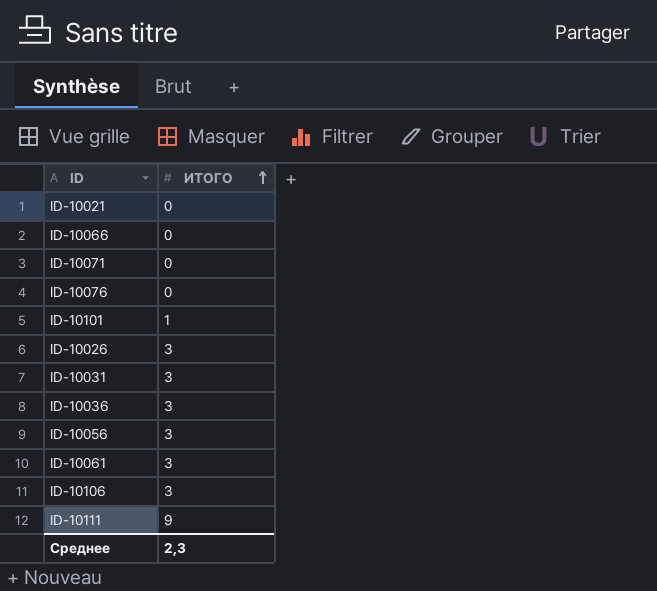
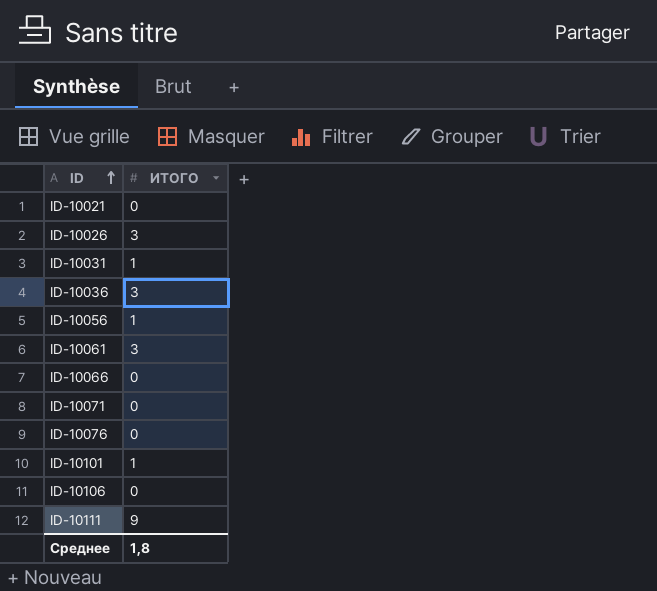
row order: ИТОГО ascending -> ID ascending
ID-10031 | ИТОГО: 3 -> 1
ID-10056 | ИТОГО: 3 -> 1
ID-10106 | ИТОГО: 3 -> 0
Среднее | ИТОГО: 2,3 -> 1,8

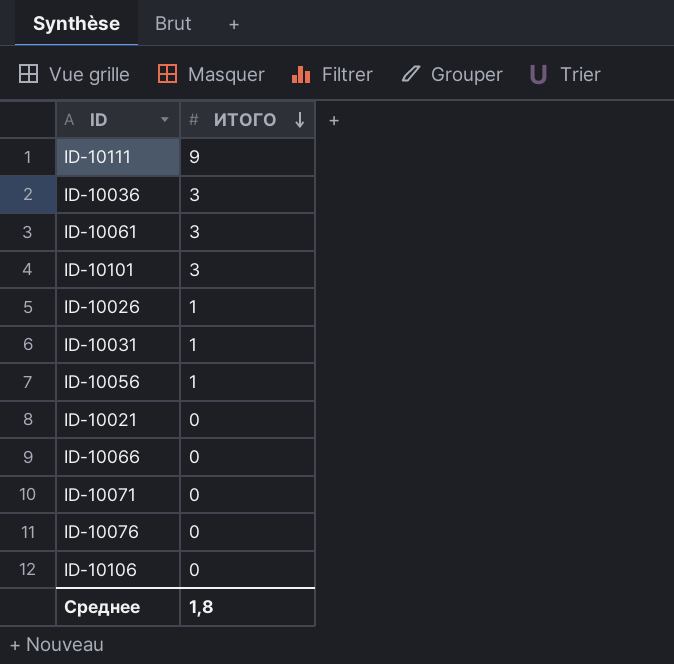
row order: ID ascending -> ИТОГО descending
ID-10101 | ИТОГО: 1 -> 3
ID-10026 | ИТОГО: 3 -> 1

